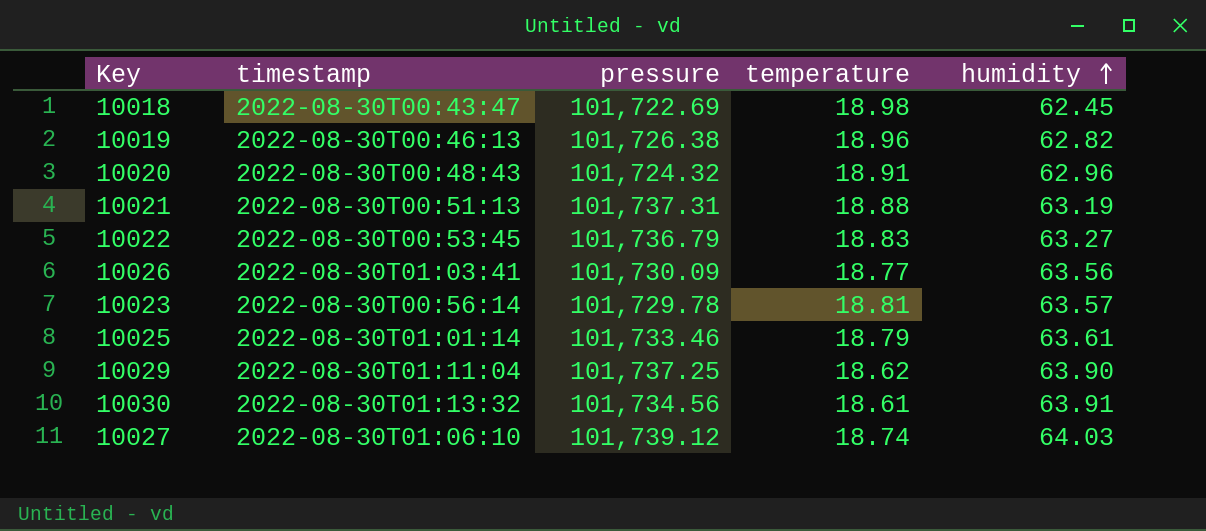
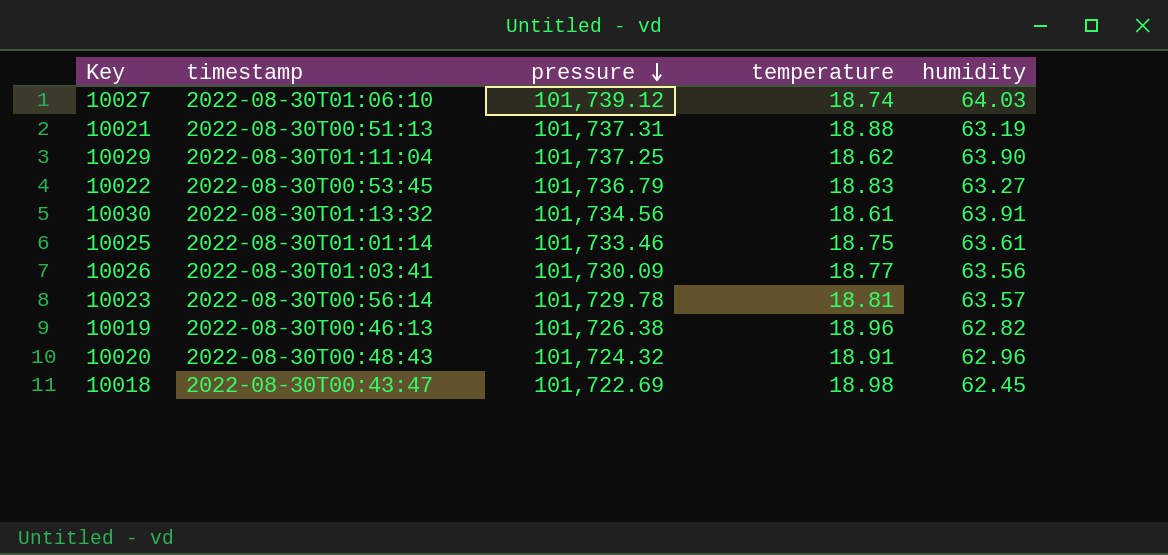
row order: humidity ascending -> pressure descending
10025 | temperature: 18.79 -> 18.75

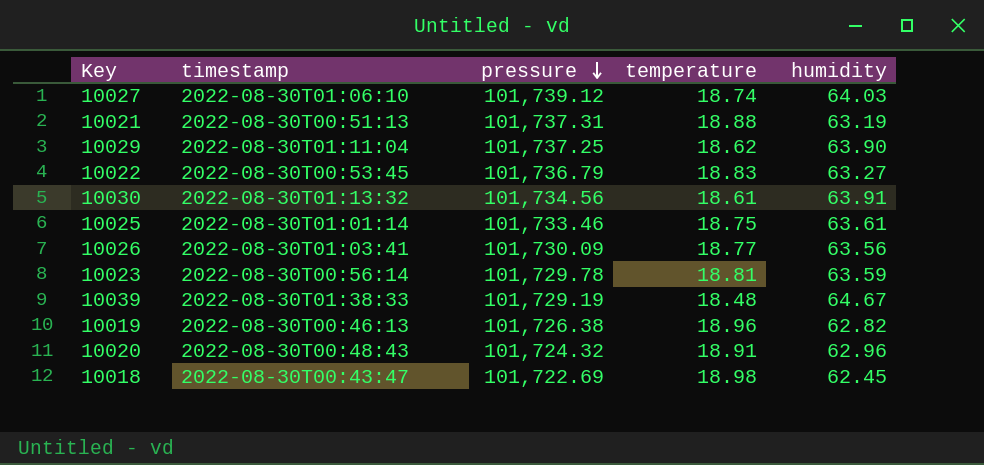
10023 | humidity: 63.57 -> 63.59
row 10039: none -> 2022-08-30T01:38:33 | 101,729.19 | 18.48 | 64.67

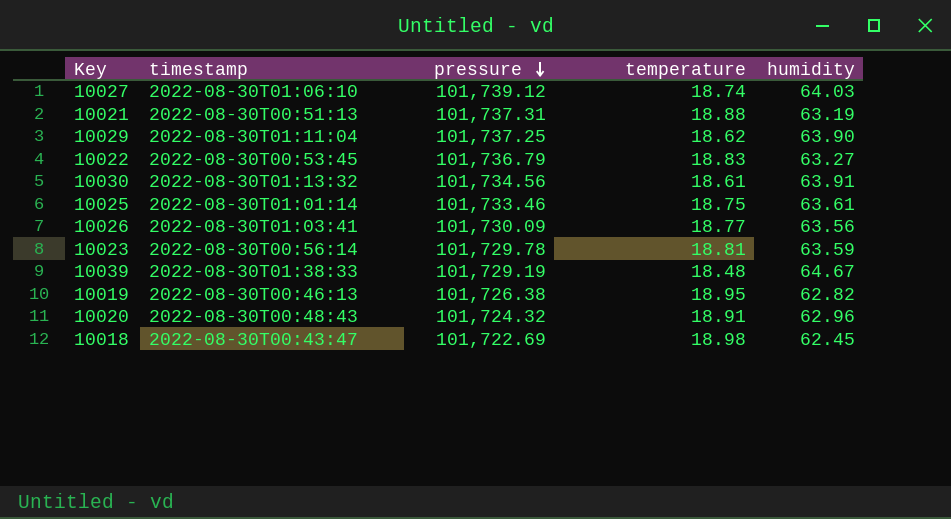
10019 | temperature: 18.96 -> 18.95

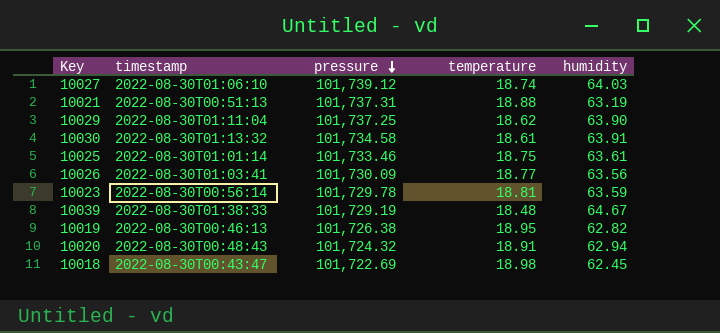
row 10022: 2022-08-30T00:53:45 | 101,736.79 | 18.83 | 63.27 -> none
10030 | pressure: 101,734.56 -> 101,734.58
10020 | humidity: 62.96 -> 62.94

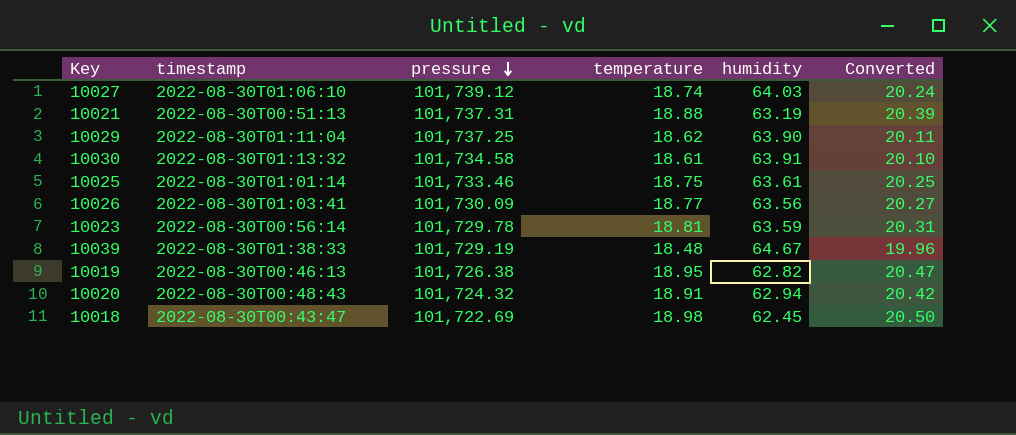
column Converted | formula: none -> [temperature] * 1.08

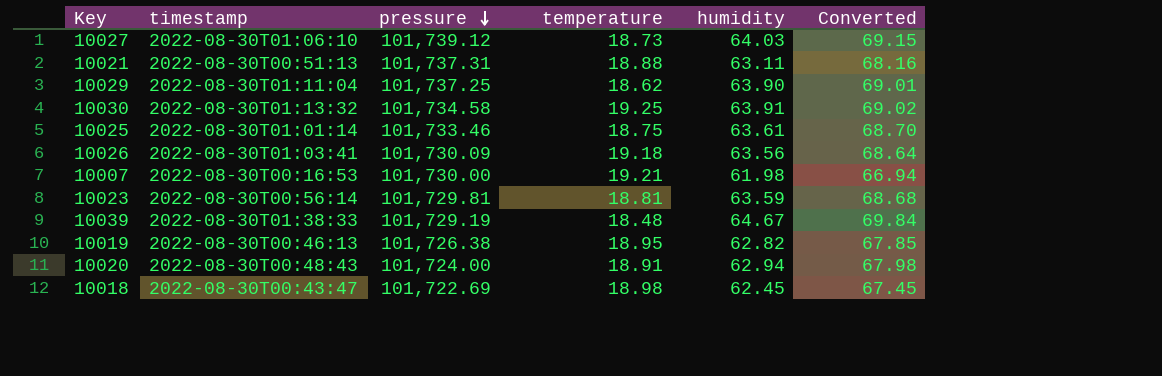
column Converted | formula: [temperature] * 1.08 -> [humidity] * 1.08
10027 | temperature: 18.74 -> 18.73
10021 | humidity: 63.19 -> 63.11
10030 | temperature: 18.61 -> 19.25
10026 | temperature: 18.77 -> 19.18
row 10007: none -> 2022-08-30T00:16:53 | 101,730.00 | 19.21 | 61.98 | 66.94
10023 | pressure: 101,729.78 -> 101,729.81
10020 | pressure: 101,724.32 -> 101,724.00

